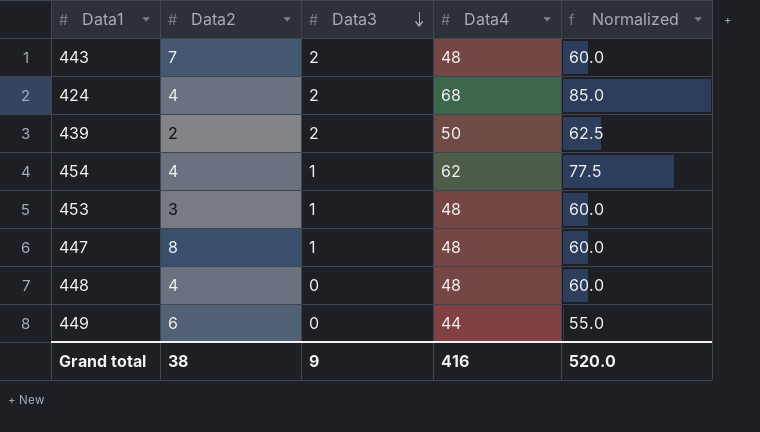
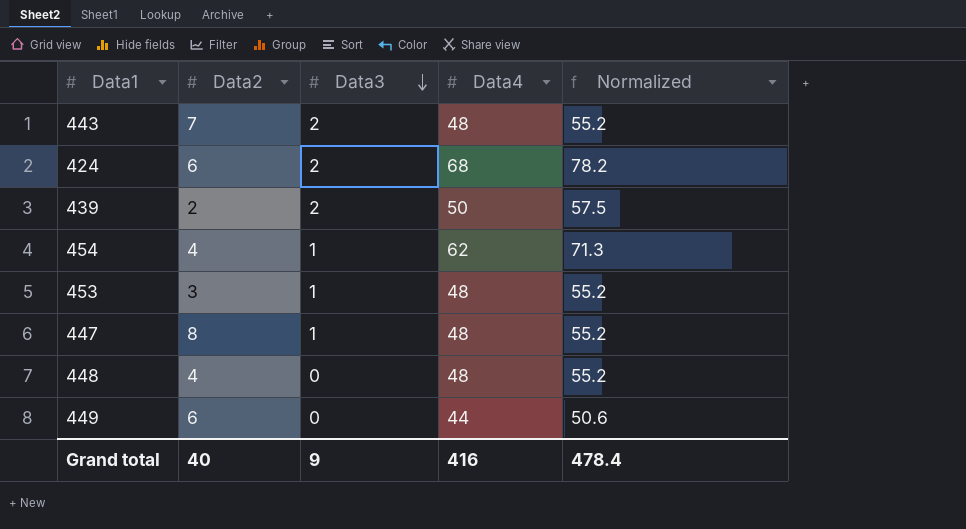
column Normalized | formula: [Data4] * 1.25 -> [Data4] * 1.15
424 | Data2: 4 -> 6
Grand total | Data2: 38 -> 40
Grand total | Normalized: 520.0 -> 478.4

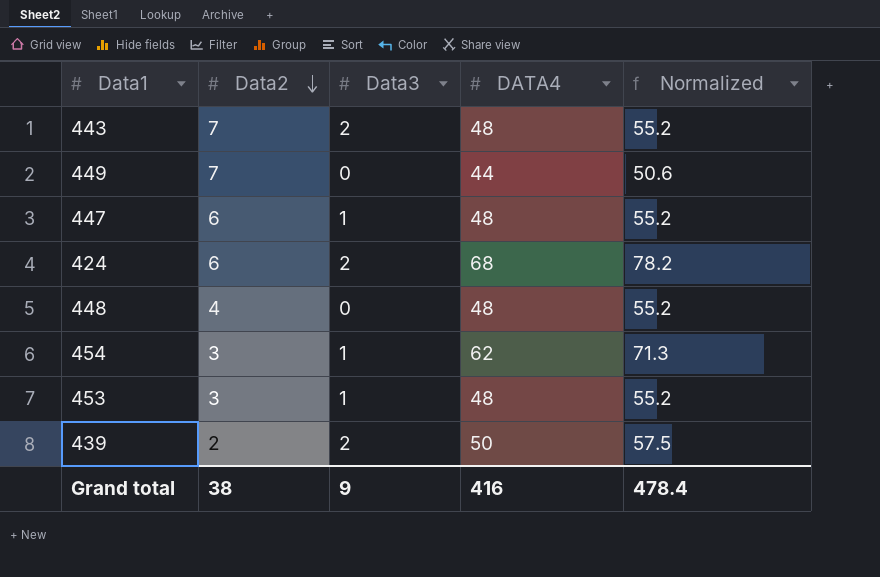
row order: Data3 descending -> Data2 descending
column name: Data4 -> DATA4
449 | Data2: 6 -> 7
447 | Data2: 8 -> 6
454 | Data2: 4 -> 3
Grand total | Data2: 40 -> 38

